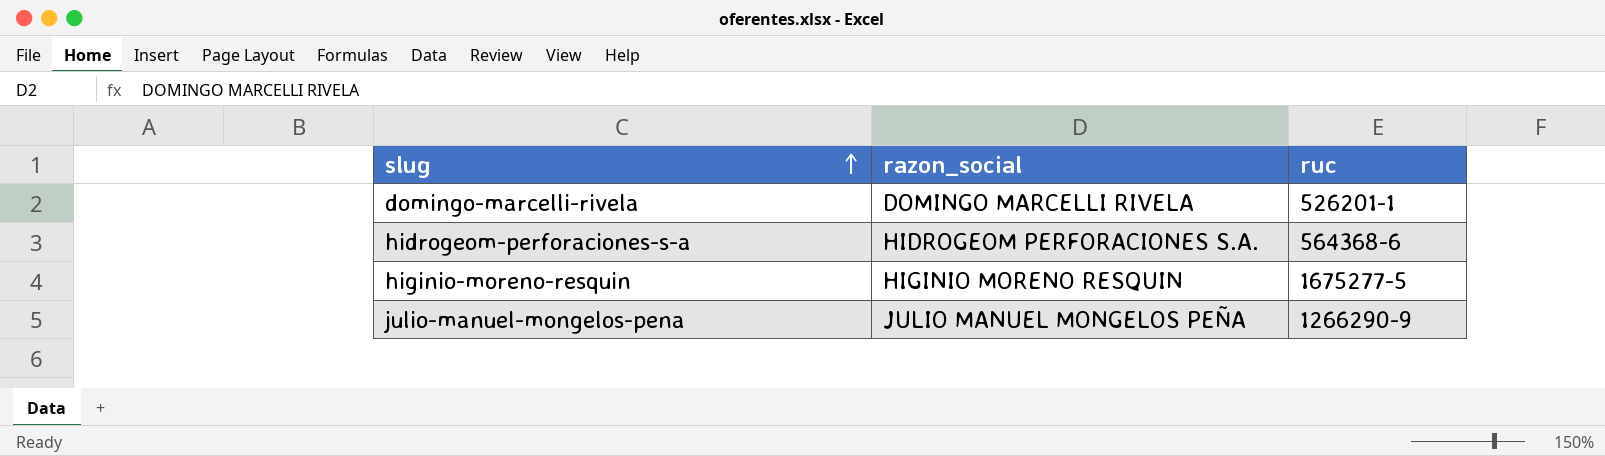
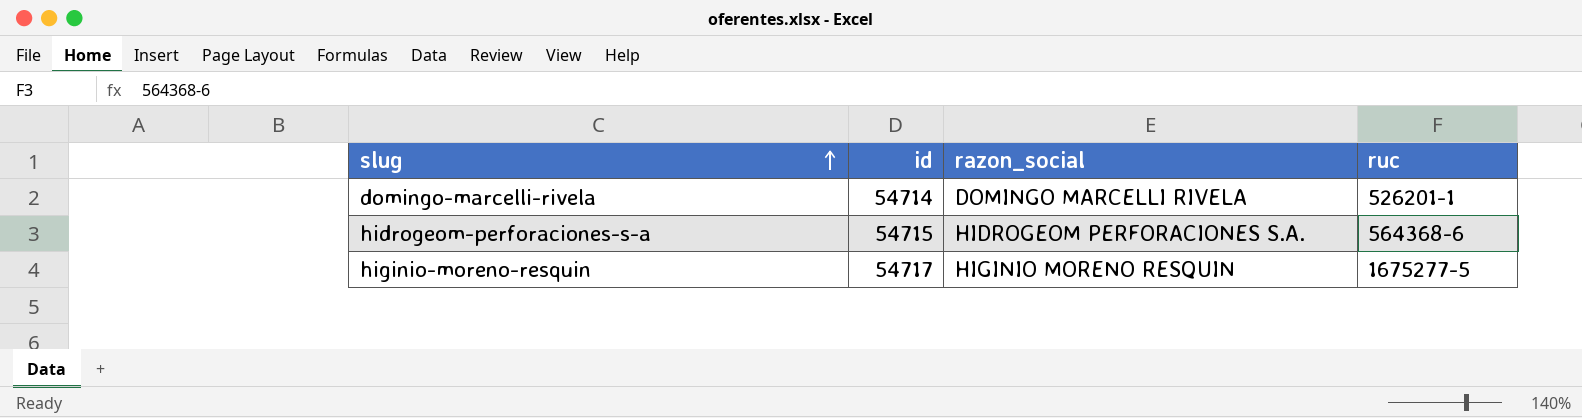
column id | position: none -> 2
row julio-manuel-mongelos-pena: JULIO MANUEL MONGELOS PEÑA | 1266290-9 -> none

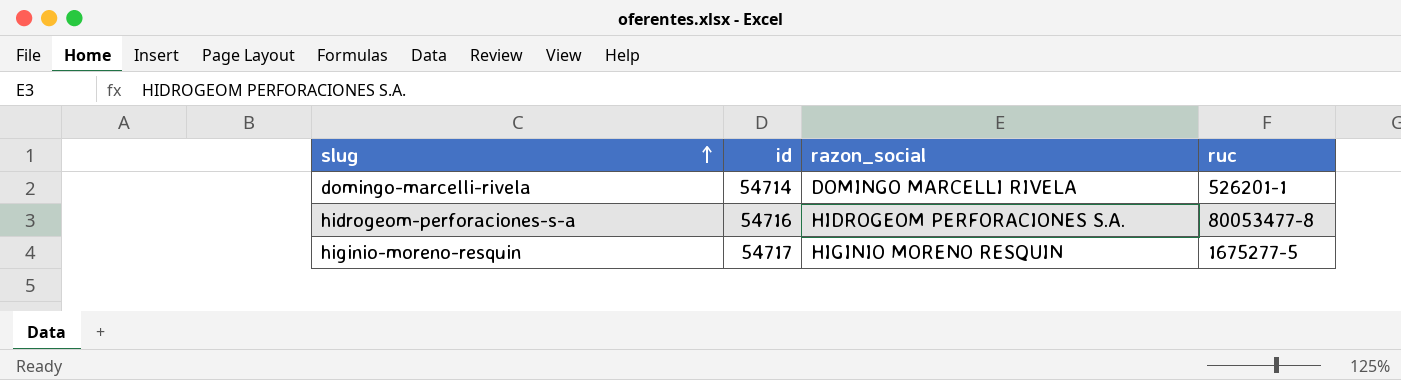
hidrogeom-perforaciones-s-a | id: 54715 -> 54716
hidrogeom-perforaciones-s-a | ruc: 564368-6 -> 80053477-8

